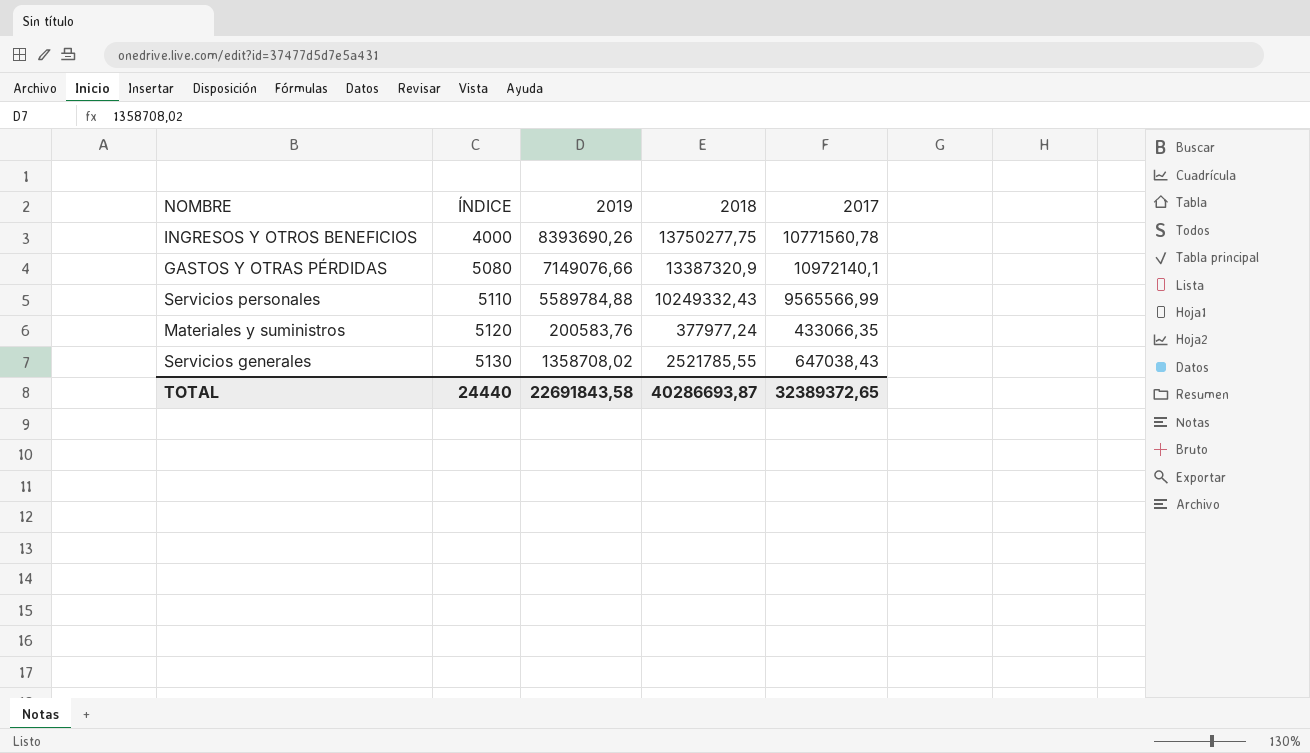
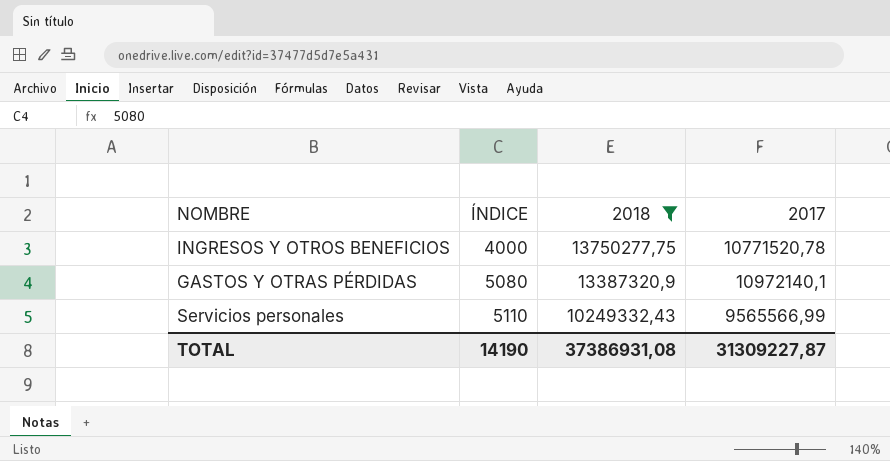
filter: none -> 2018 >= 10249332,43
column 2019 | position: 3 -> none
INGRESOS Y OTROS BENEFICIOS | 2017: 10771560,78 -> 10771520,78
TOTAL | ÍNDICE: 24440 -> 14190
TOTAL | 2018: 40286693,87 -> 37386931,08
TOTAL | 2017: 32389372,65 -> 31309227,87

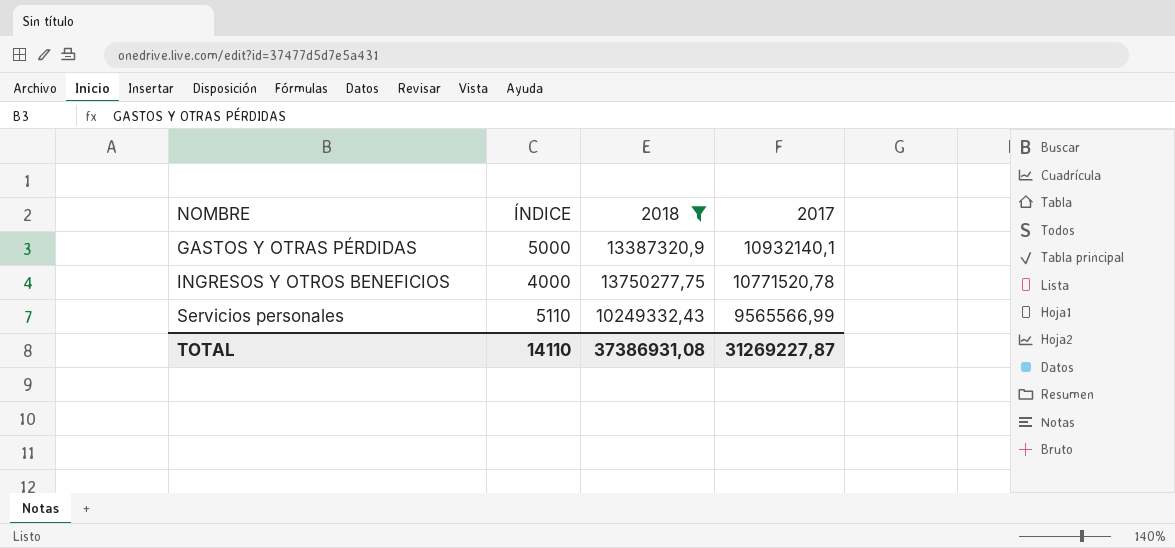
row order: ÍNDICE ascending -> NOMBRE ascending
GASTOS Y OTRAS PÉRDIDAS | ÍNDICE: 5080 -> 5000
GASTOS Y OTRAS PÉRDIDAS | 2017: 10972140,1 -> 10932140,1
TOTAL | ÍNDICE: 14190 -> 14110
TOTAL | 2017: 31309227,87 -> 31269227,87

